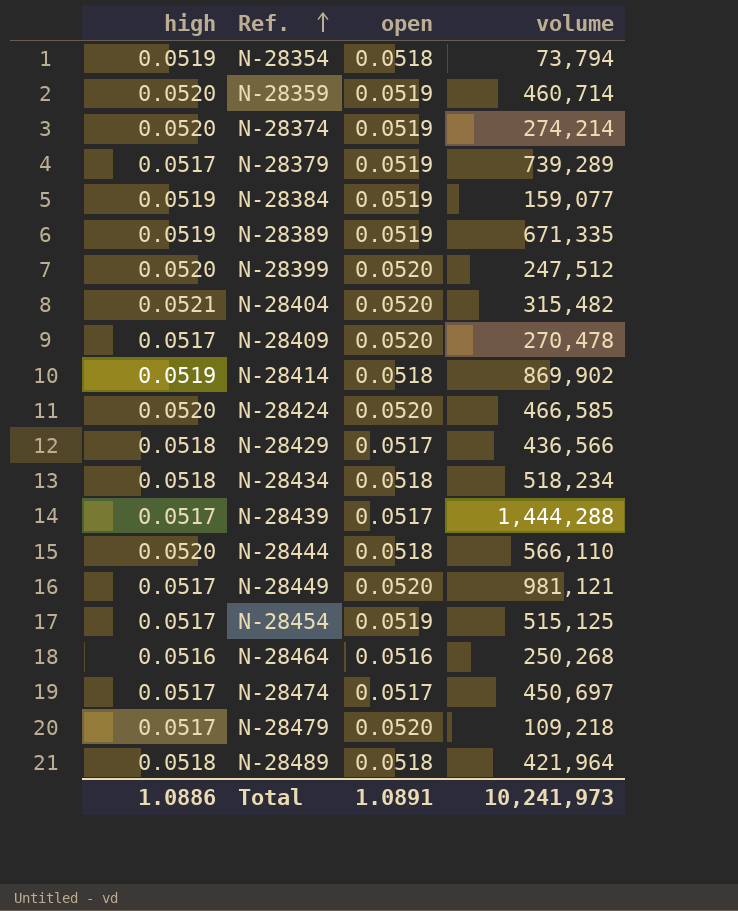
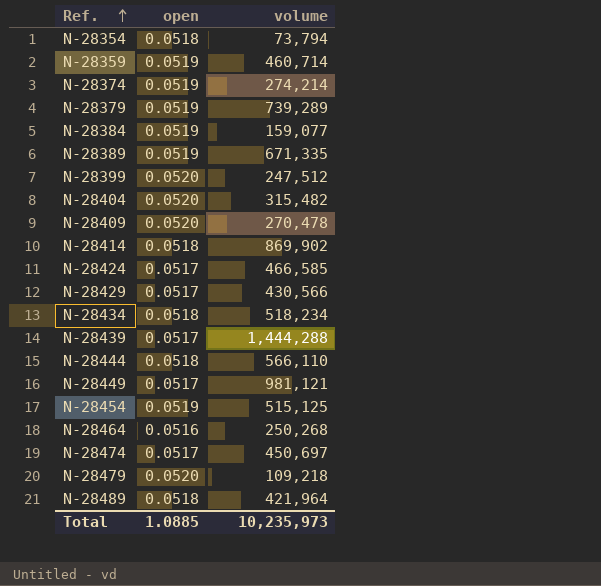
column high | position: 1 -> none
N-28424 | open: 0.0520 -> 0.0517
N-28429 | volume: 436,566 -> 430,566
N-28449 | open: 0.0520 -> 0.0517
Total | open: 1.0891 -> 1.0885
Total | volume: 10,241,973 -> 10,235,973

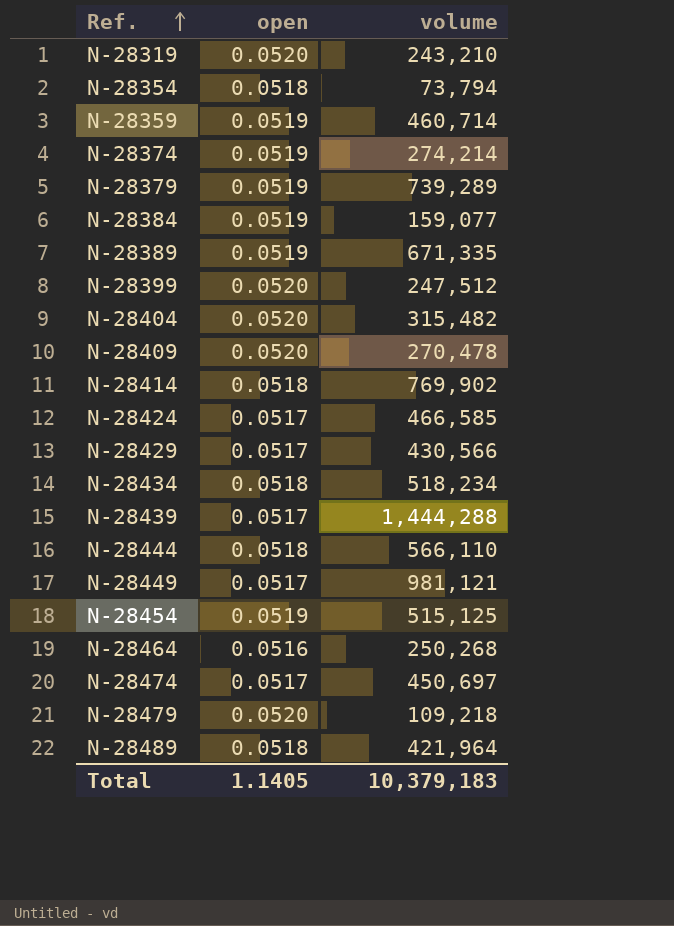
row N-28319: none -> 0.0520 | 243,210
N-28414 | volume: 869,902 -> 769,902
Total | open: 1.0885 -> 1.1405
Total | volume: 10,235,973 -> 10,379,183

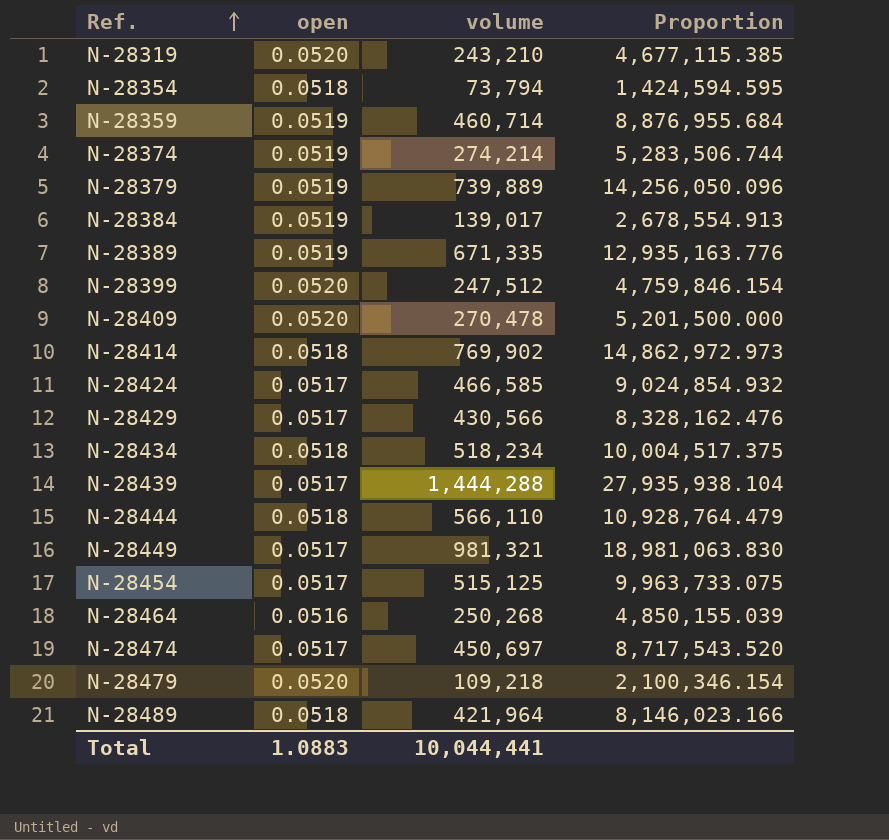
column Proportion | formula: none -> [volume] / [open]
row N-28404: 0.0520 | 315,482 -> none
N-28379 | volume: 739,289 -> 739,889
N-28384 | volume: 159,077 -> 139,017
N-28449 | volume: 981,121 -> 981,321
N-28454 | open: 0.0519 -> 0.0517
Total | open: 1.1405 -> 1.0883
Total | volume: 10,379,183 -> 10,044,441

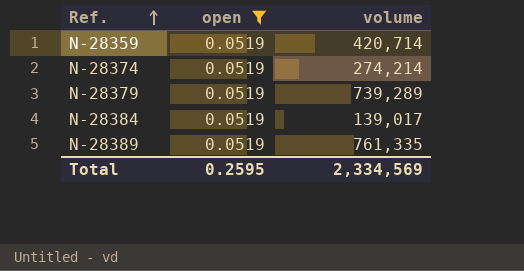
filter: none -> open = 0.0519
column Proportion | formula: [volume] / [open] -> none
N-28359 | volume: 460,714 -> 420,714
N-28379 | volume: 739,889 -> 739,289
N-28389 | volume: 671,335 -> 761,335
Total | open: 1.0883 -> 0.2595
Total | volume: 10,044,441 -> 2,334,569

